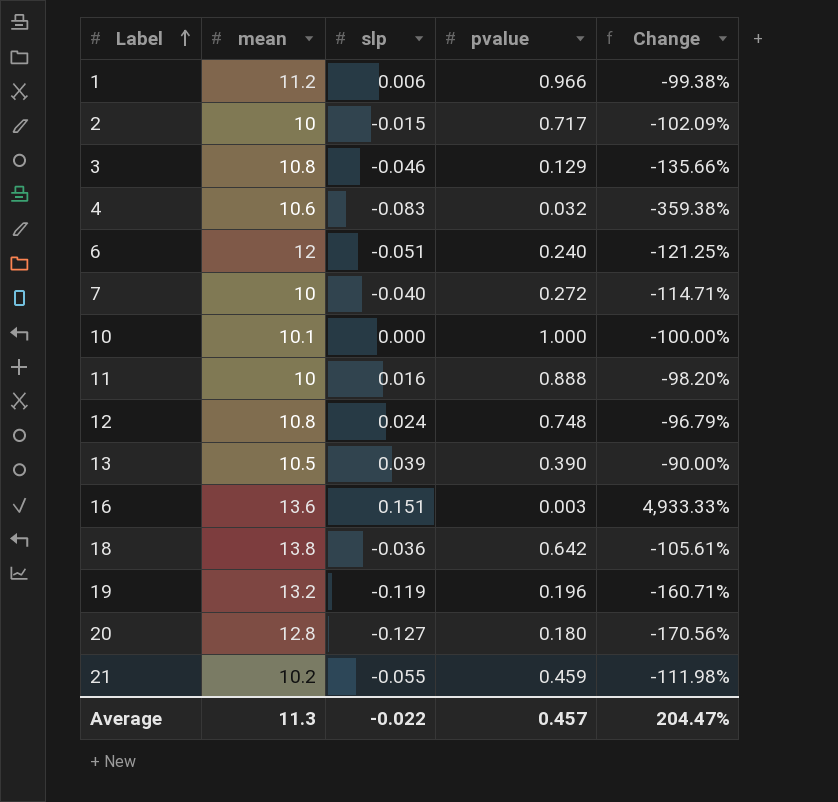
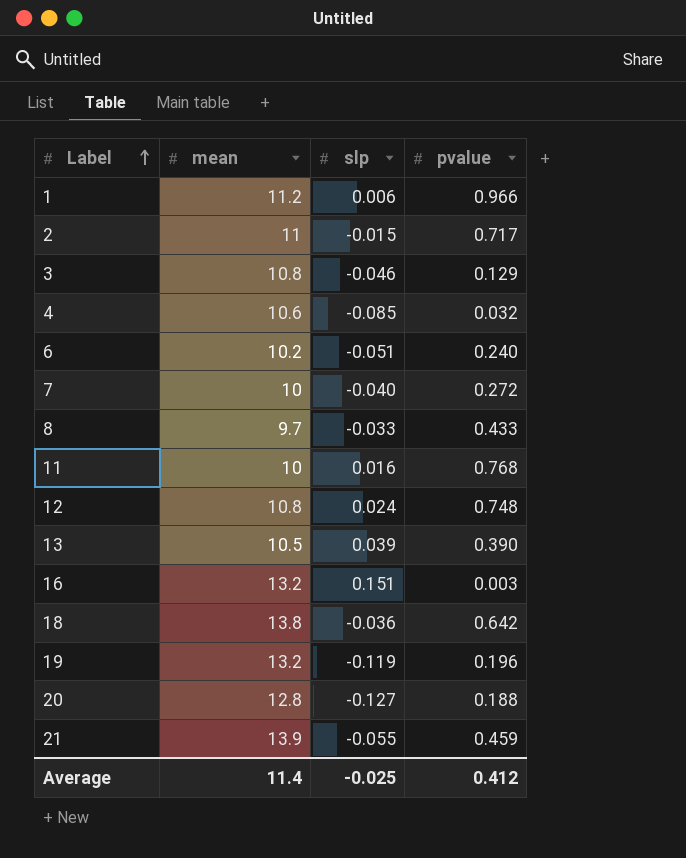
column Change | formula: ([slp] - [pvalue]) / [pvalue] -> none
row 10: 10.1 | 0.000 | 1.000 | -100.00% -> none
2 | mean: 10 -> 11
4 | slp: -0.083 -> -0.085
6 | mean: 12 -> 10.2
row 8: none -> 9.7 | -0.033 | 0.433
11 | pvalue: 0.888 -> 0.768
16 | mean: 13.6 -> 13.2
20 | pvalue: 0.180 -> 0.188
21 | mean: 10.2 -> 13.9
Average | mean: 11.3 -> 11.4
Average | slp: -0.022 -> -0.025
Average | pvalue: 0.457 -> 0.412

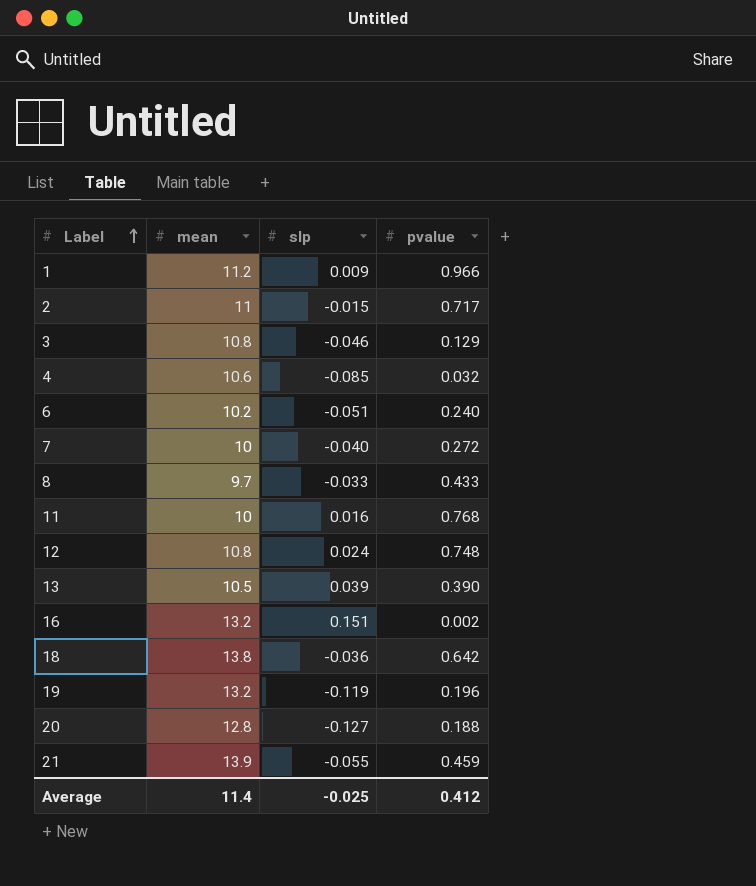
1 | slp: 0.006 -> 0.009
16 | pvalue: 0.003 -> 0.002

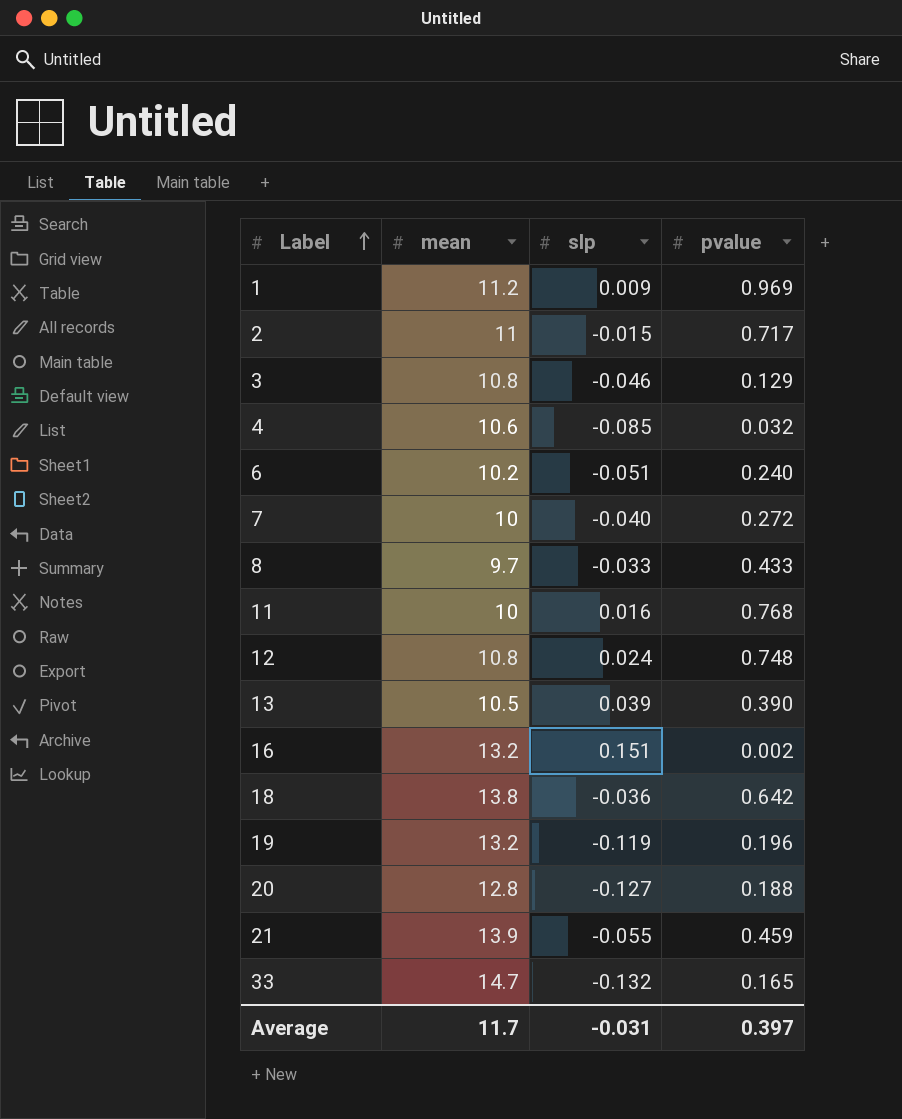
1 | pvalue: 0.966 -> 0.969
row 33: none -> 14.7 | -0.132 | 0.165
Average | mean: 11.4 -> 11.7
Average | slp: -0.025 -> -0.031
Average | pvalue: 0.412 -> 0.397

